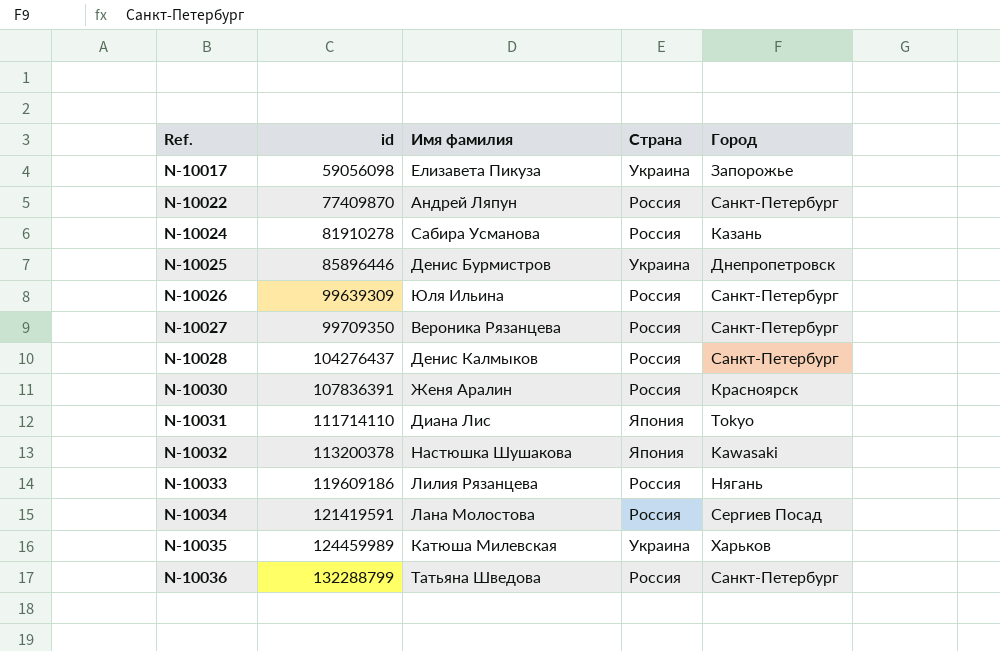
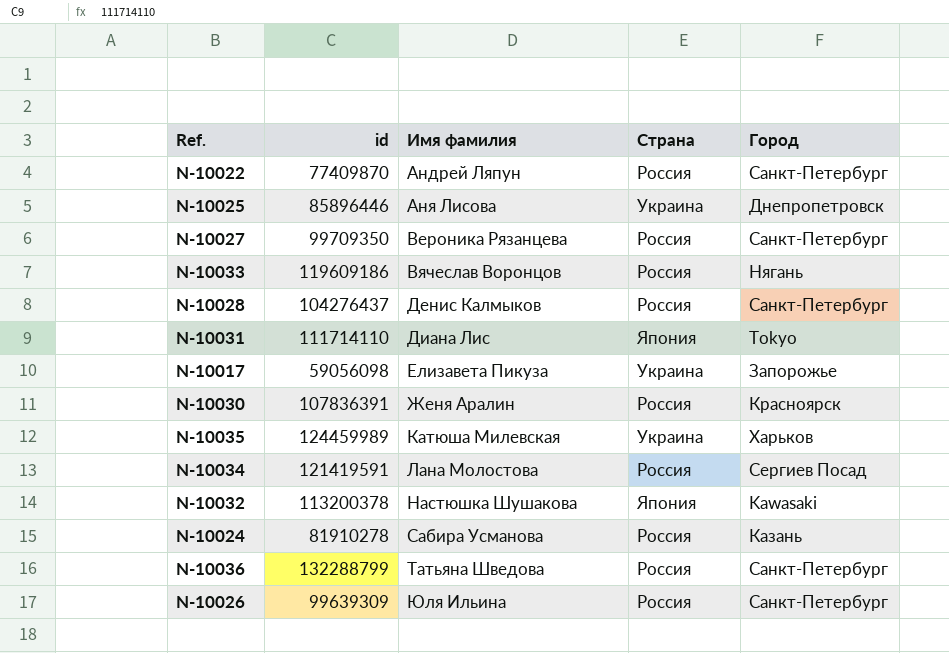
row order: Ref. ascending -> Имя фамилия ascending
N-10025 | Имя фамилия: Денис Бурмистров -> Аня Лисова
N-10033 | Имя фамилия: Лилия Рязанцева -> Вячеслав Воронцов

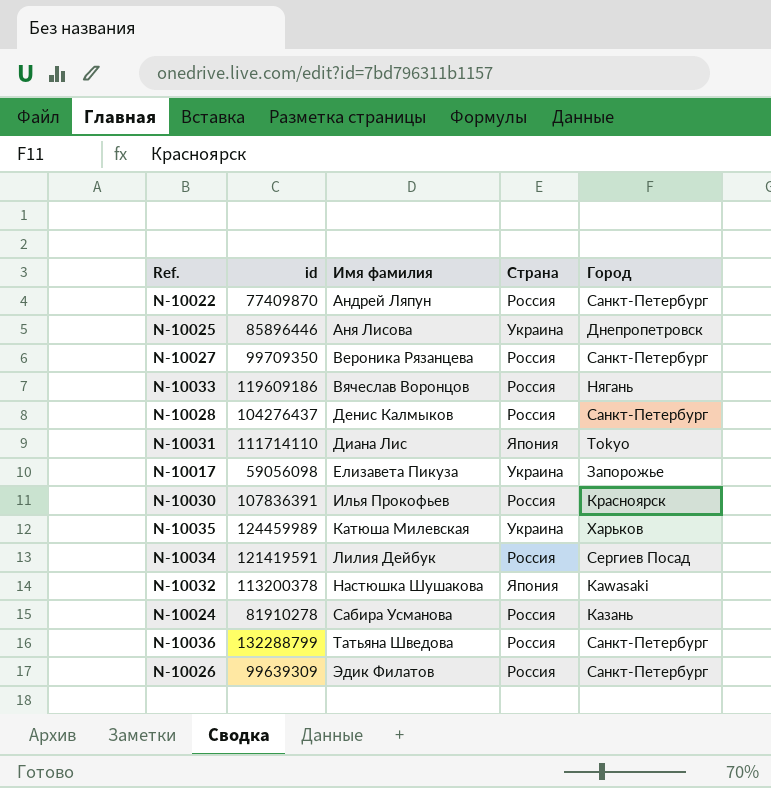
N-10030 | Имя фамилия: Женя Аралин -> Илья Прокофьев
N-10034 | Имя фамилия: Лана Молостова -> Лилия Дейбук
N-10026 | Имя фамилия: Юля Ильина -> Эдик Филатов

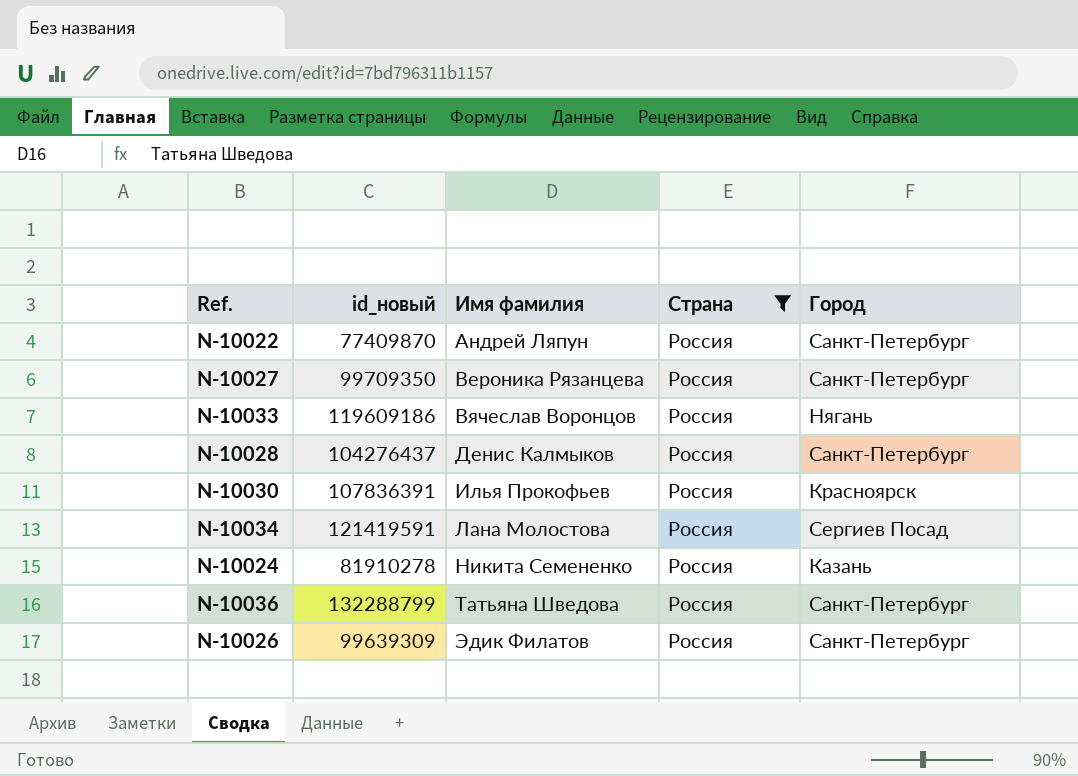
filter: none -> Страна = Россия
column name: id -> id_новый
N-10034 | Имя фамилия: Лилия Дейбук -> Лана Молостова
N-10024 | Имя фамилия: Сабира Усманова -> Никита Семененко

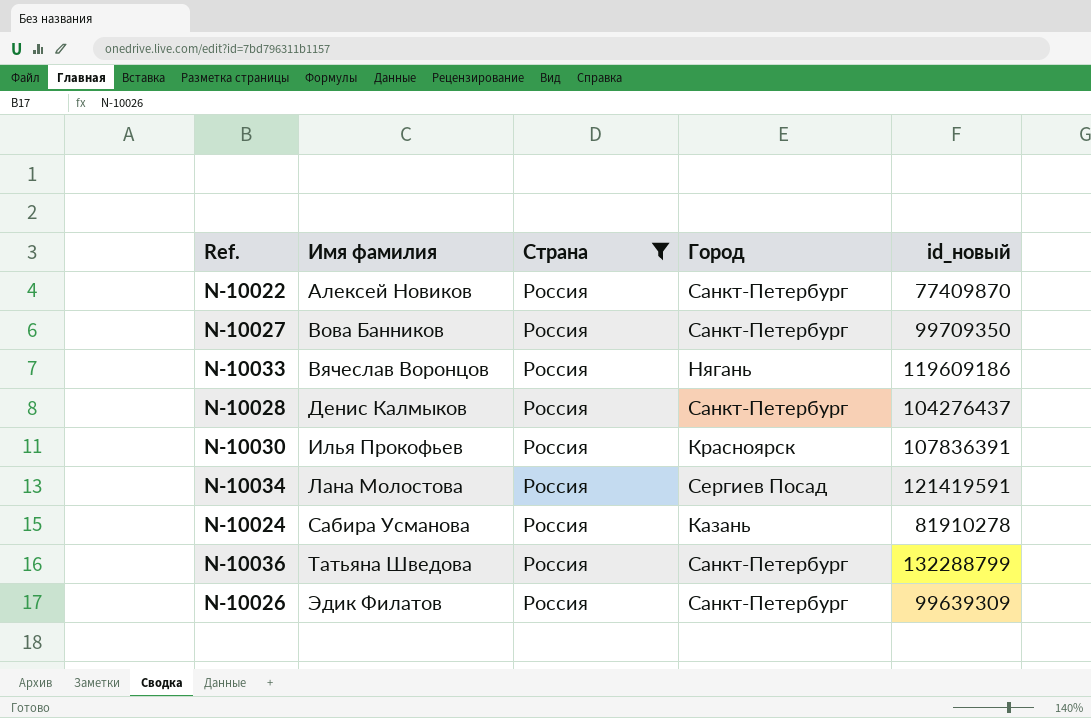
column id_новый | position: 2 -> 5
N-10022 | Имя фамилия: Андрей Ляпун -> Алексей Новиков
N-10027 | Имя фамилия: Вероника Рязанцева -> Вова Банников
N-10024 | Имя фамилия: Никита Семененко -> Сабира Усманова

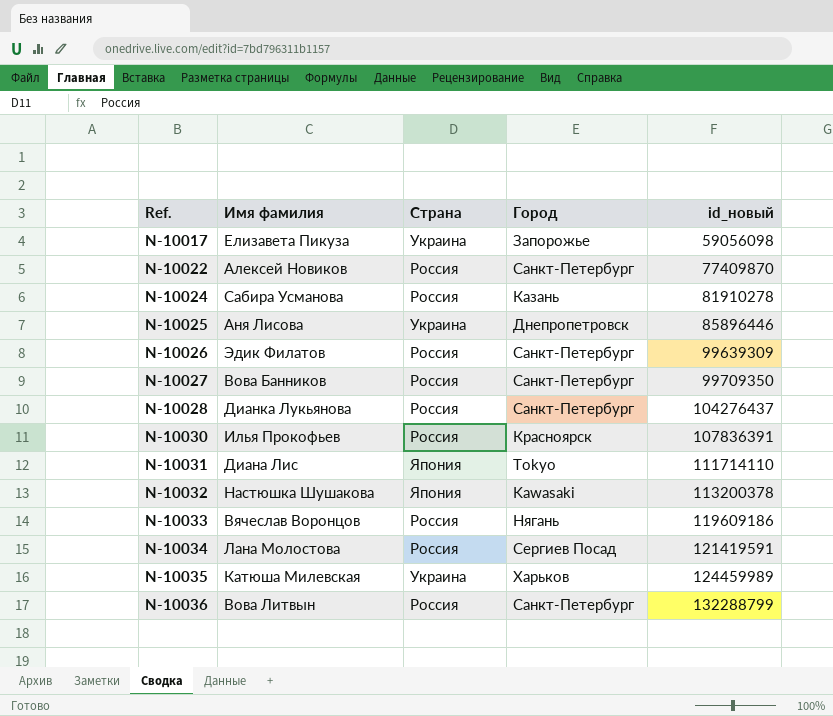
filter: Страна = Россия -> none
row order: Имя фамилия ascending -> Ref. ascending
N-10028 | Имя фамилия: Денис Калмыков -> Дианка Лукьянова
N-10036 | Имя фамилия: Татьяна Шведова -> Вова Литвын

